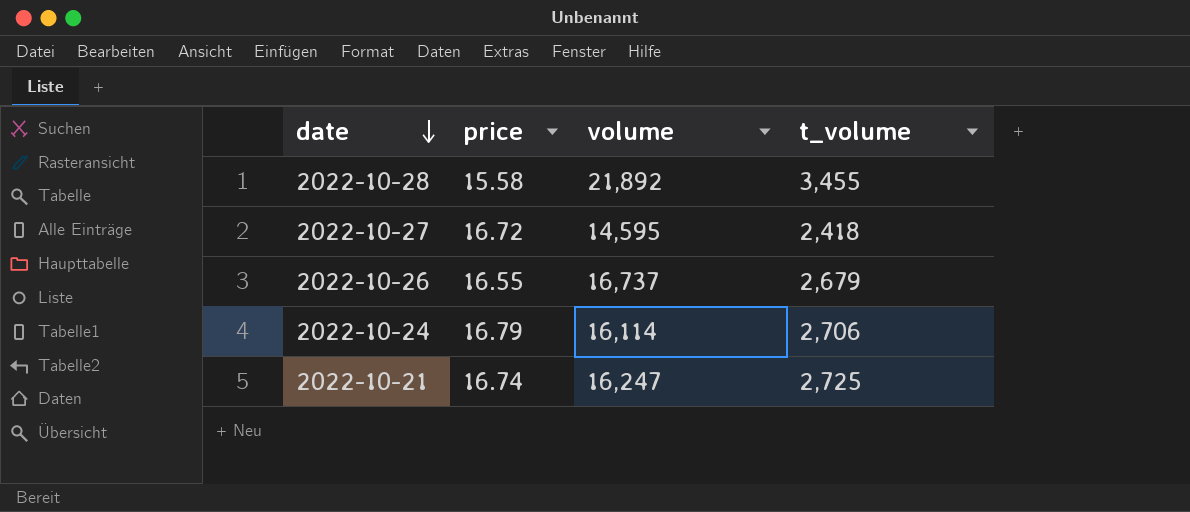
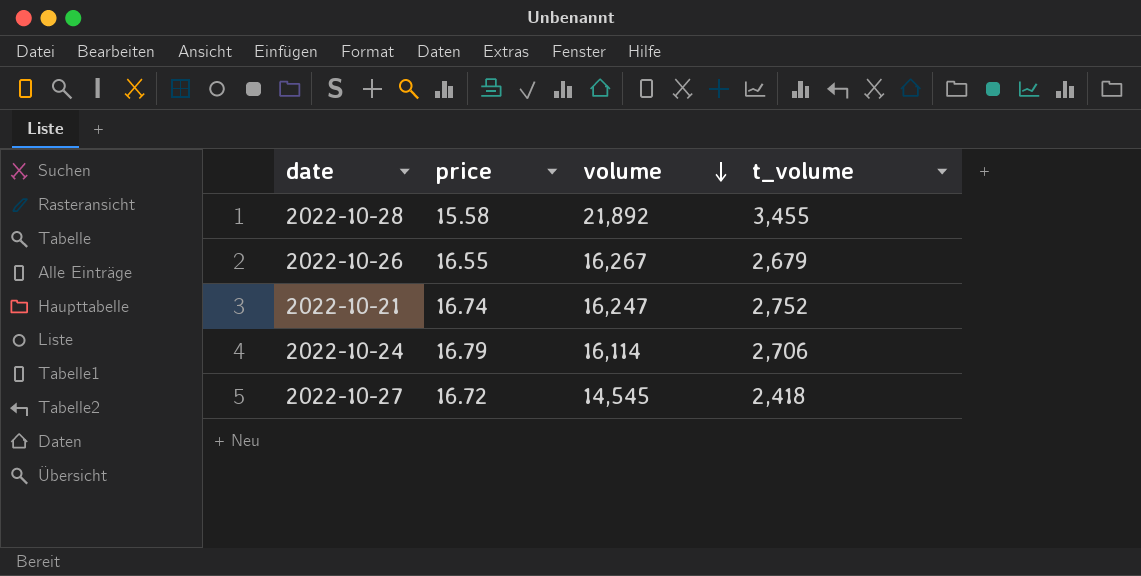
row order: date descending -> volume descending
2022-10-26 | volume: 16,737 -> 16,267
2022-10-21 | t_volume: 2,725 -> 2,752
2022-10-27 | volume: 14,595 -> 14,545

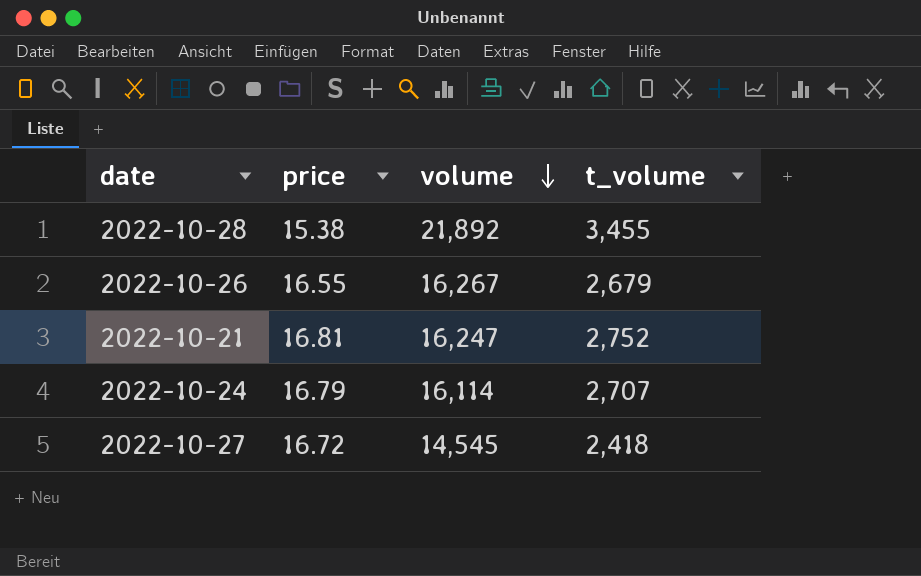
2022-10-28 | price: 15.58 -> 15.38
2022-10-21 | price: 16.74 -> 16.81
2022-10-24 | t_volume: 2,706 -> 2,707

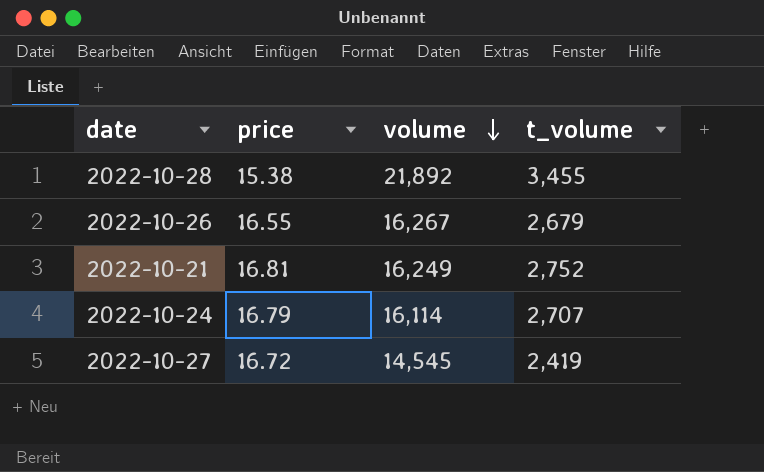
2022-10-21 | volume: 16,247 -> 16,249
2022-10-27 | t_volume: 2,418 -> 2,419

